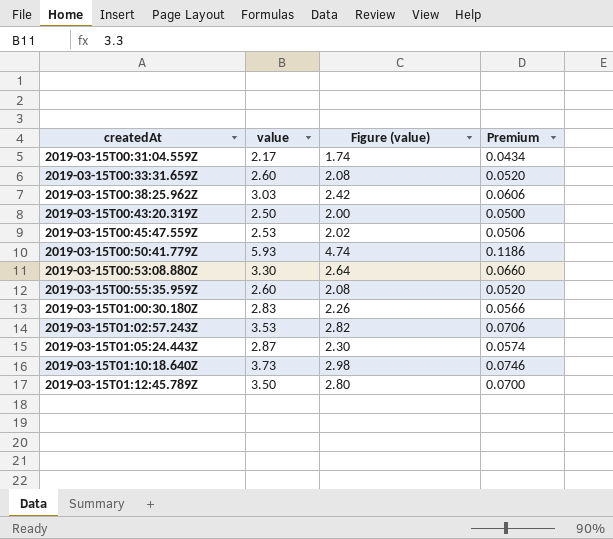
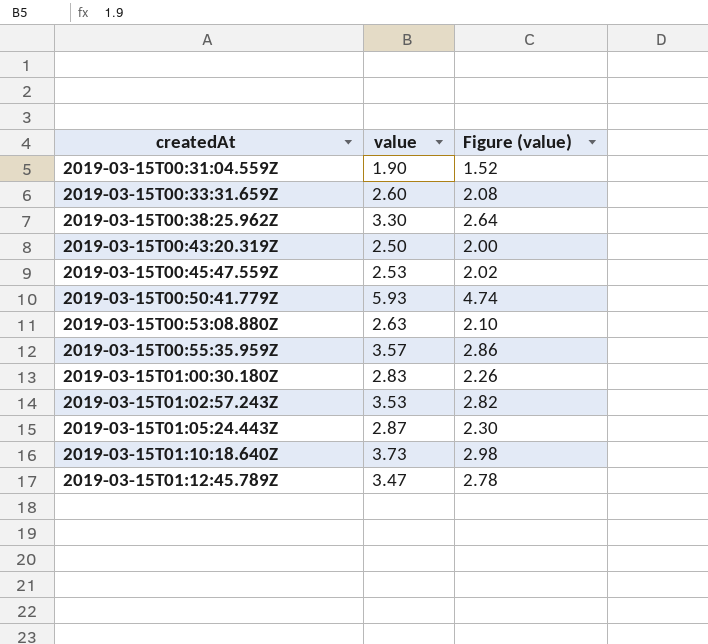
column Premium | formula: [value] * 0.02 -> none
2019-03-15T00:31:04.559Z | value: 2.17 -> 1.90
2019-03-15T00:31:04.559Z | Figure (value): 1.74 -> 1.52
2019-03-15T00:38:25.962Z | value: 3.03 -> 3.30
2019-03-15T00:38:25.962Z | Figure (value): 2.42 -> 2.64
2019-03-15T00:53:08.880Z | value: 3.30 -> 2.63
2019-03-15T00:53:08.880Z | Figure (value): 2.64 -> 2.10
2019-03-15T00:55:35.959Z | value: 2.60 -> 3.57
2019-03-15T00:55:35.959Z | Figure (value): 2.08 -> 2.86
2019-03-15T01:12:45.789Z | value: 3.50 -> 3.47
2019-03-15T01:12:45.789Z | Figure (value): 2.80 -> 2.78

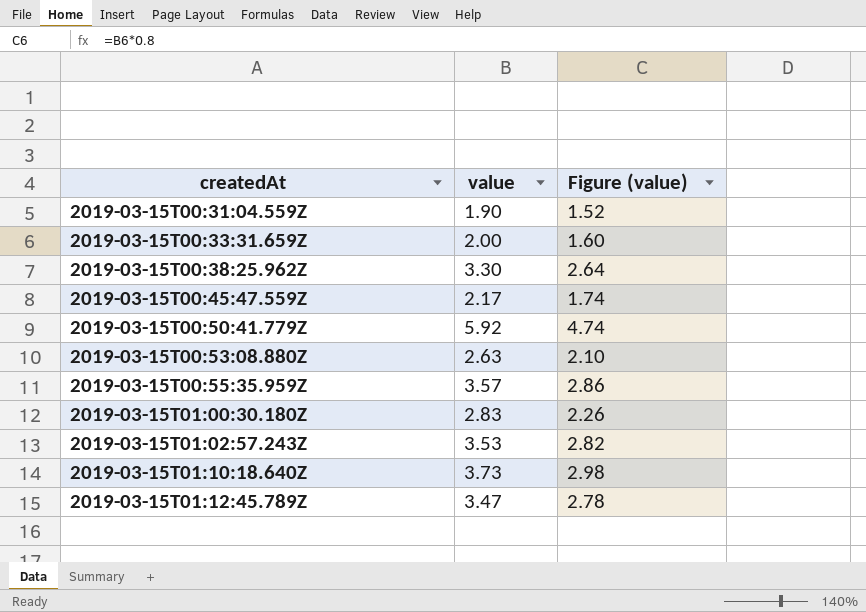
row 2019-03-15T00:43:20.319Z: 2.50 | 2.00 -> none
row 2019-03-15T01:05:24.443Z: 2.87 | 2.30 -> none
2019-03-15T00:33:31.659Z | value: 2.60 -> 2.00
2019-03-15T00:33:31.659Z | Figure (value): 2.08 -> 1.60
2019-03-15T00:45:47.559Z | value: 2.53 -> 2.17
2019-03-15T00:45:47.559Z | Figure (value): 2.02 -> 1.74
2019-03-15T00:50:41.779Z | value: 5.93 -> 5.92

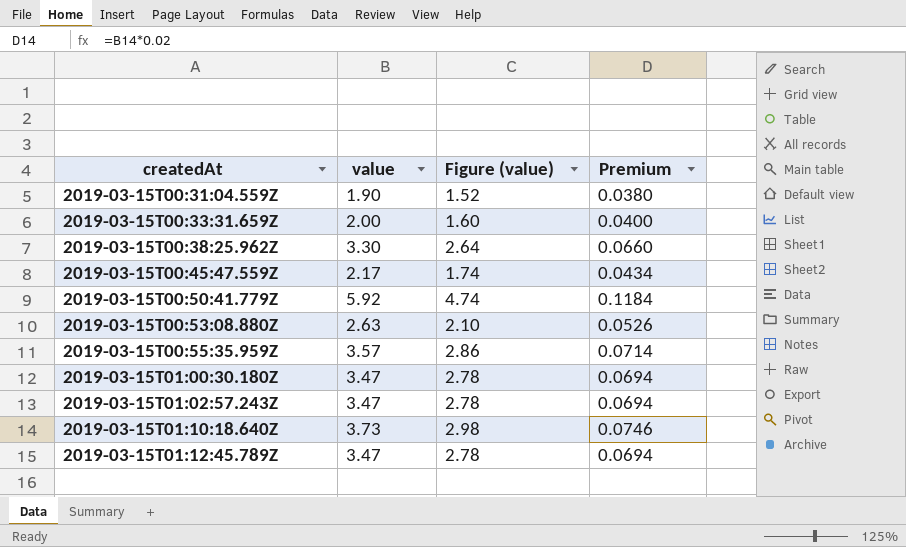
column Premium | formula: none -> [value] * 0.02
2019-03-15T01:00:30.180Z | value: 2.83 -> 3.47
2019-03-15T01:00:30.180Z | Figure (value): 2.26 -> 2.78
2019-03-15T01:02:57.243Z | value: 3.53 -> 3.47
2019-03-15T01:02:57.243Z | Figure (value): 2.82 -> 2.78

